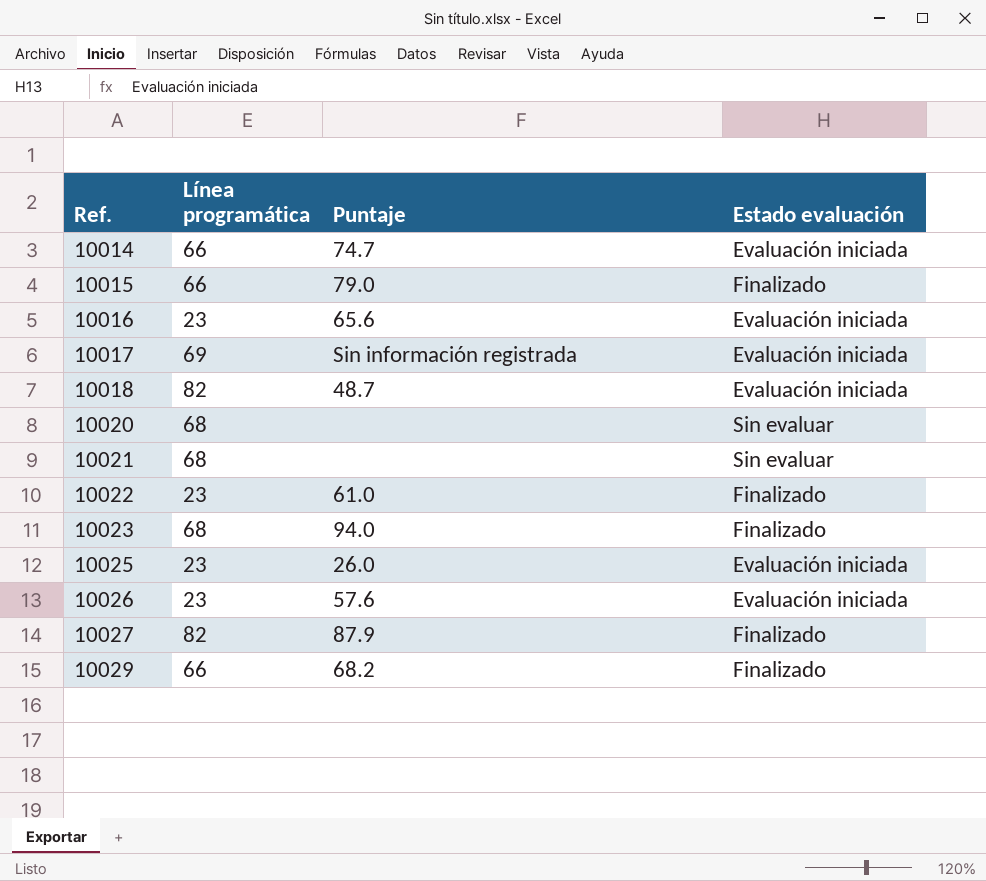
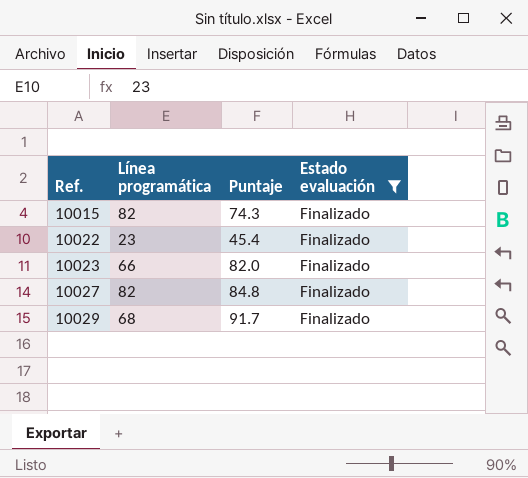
filter: none -> Estado evaluación = Finalizado
10015 | Línea programática: 66 -> 82
10015 | Puntaje: 79.0 -> 74.3
10022 | Puntaje: 61.0 -> 45.4
10023 | Línea programática: 68 -> 66
10023 | Puntaje: 94.0 -> 82.0
10027 | Puntaje: 87.9 -> 84.8
10029 | Línea programática: 66 -> 68
10029 | Puntaje: 68.2 -> 91.7

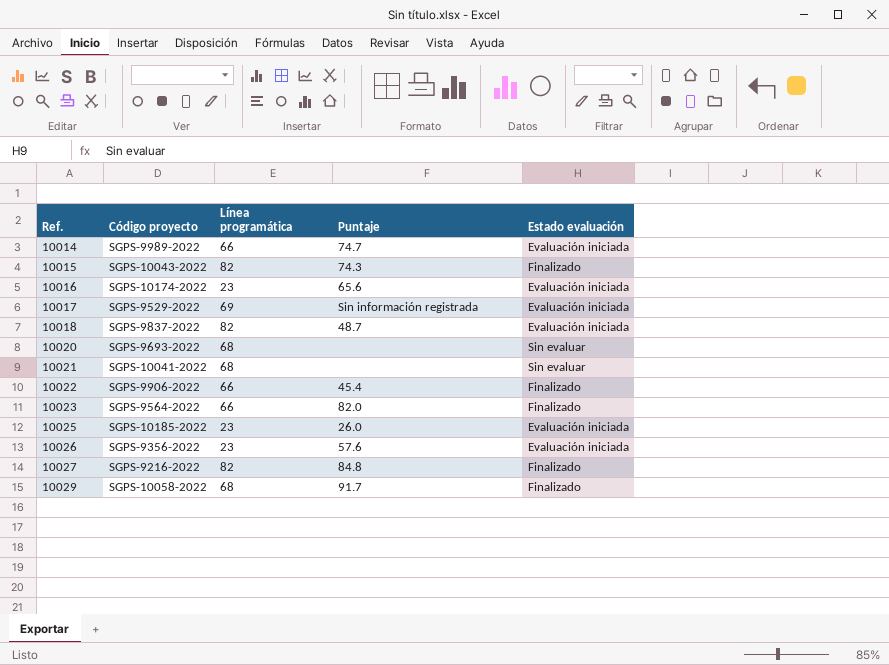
filter: Estado evaluación = Finalizado -> none
column Código proyecto | position: none -> 2
10022 | Línea programática: 23 -> 66

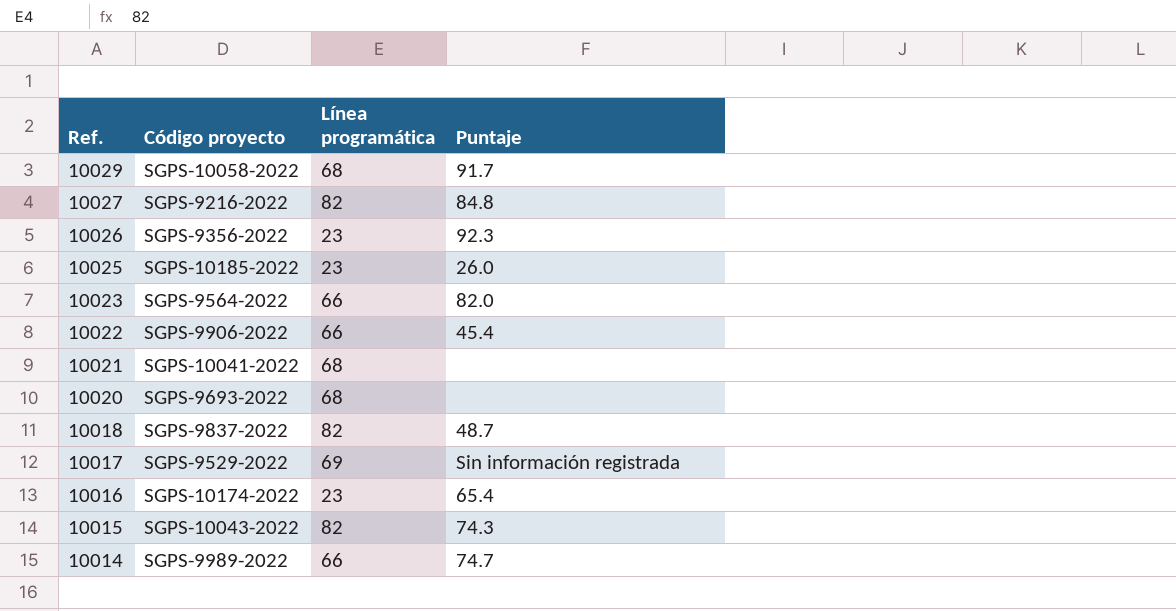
row order: Ref. ascending -> Ref. descending
column Estado evaluación | position: 5 -> none
10026 | Puntaje: 57.6 -> 92.3
10016 | Puntaje: 65.6 -> 65.4

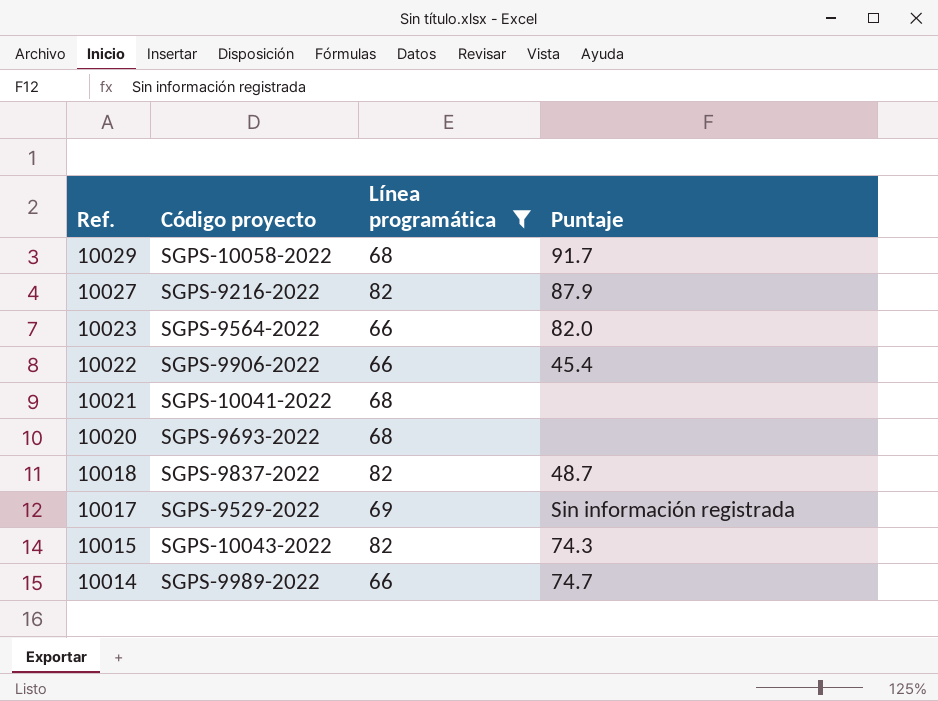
filter: none -> Línea programática != 23
10027 | Puntaje: 84.8 -> 87.9

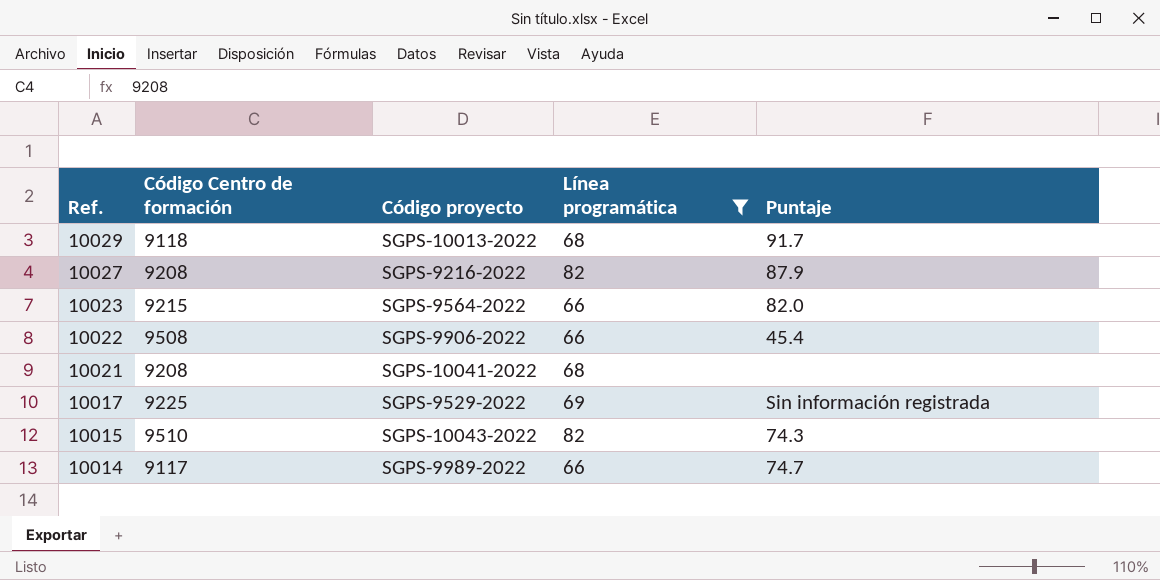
column Código Centro de formación | position: none -> 2
row 10020: SGPS-9693-2022 | 68 | none -> none
row 10018: SGPS-9837-2022 | 82 | 48.7 -> none
10029 | Código proyecto: SGPS-10058-2022 -> SGPS-10013-2022

